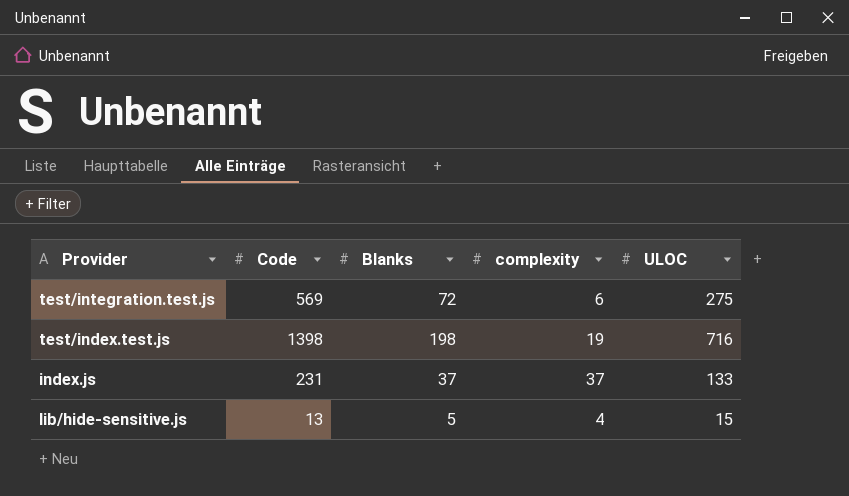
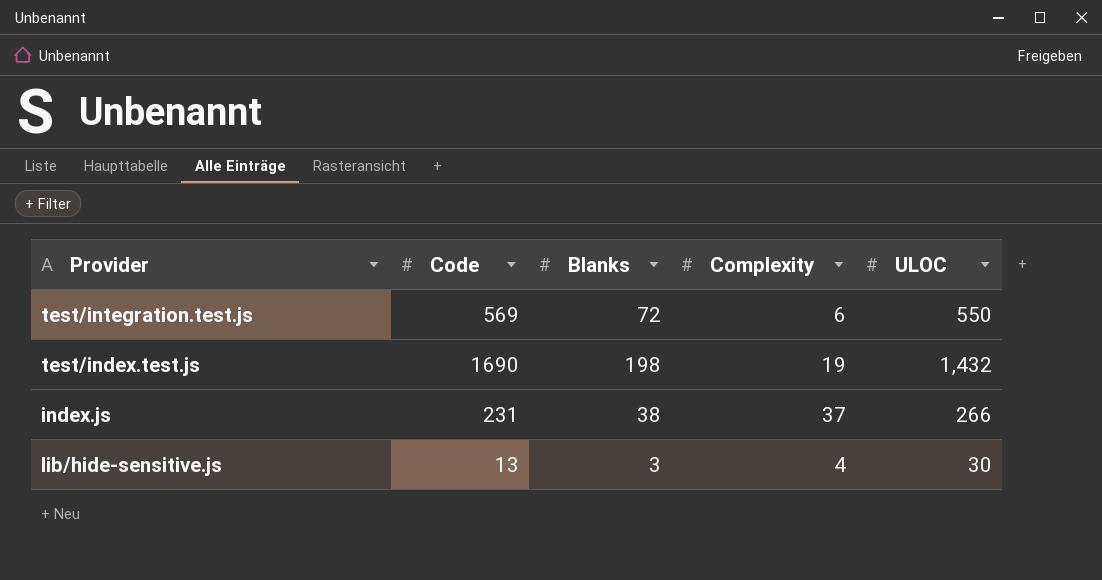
column name: complexity -> Complexity
test/integration.test.js | ULOC: 275 -> 550
test/index.test.js | Code: 1398 -> 1690
test/index.test.js | ULOC: 716 -> 1,432
index.js | Blanks: 37 -> 38
index.js | ULOC: 133 -> 266
lib/hide-sensitive.js | Blanks: 5 -> 3
lib/hide-sensitive.js | ULOC: 15 -> 30

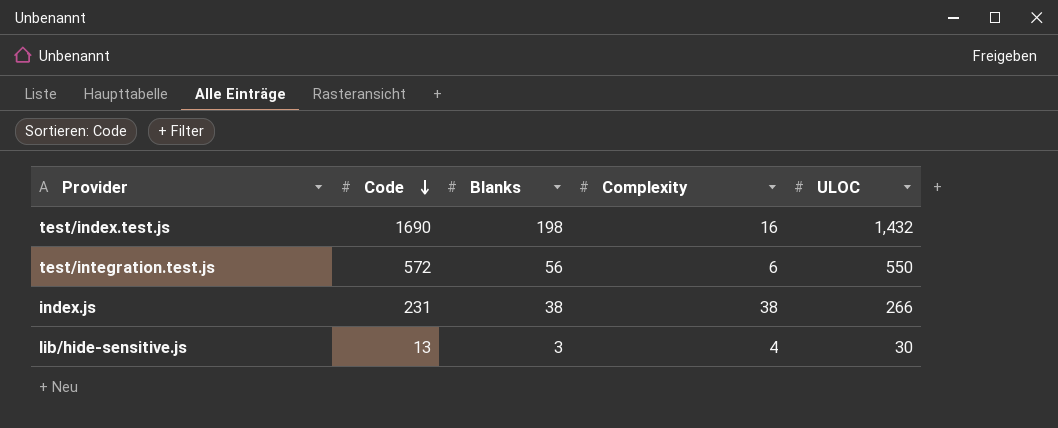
row order: none -> Code descending
test/index.test.js | Complexity: 19 -> 16
test/integration.test.js | Code: 569 -> 572
test/integration.test.js | Blanks: 72 -> 56
index.js | Complexity: 37 -> 38

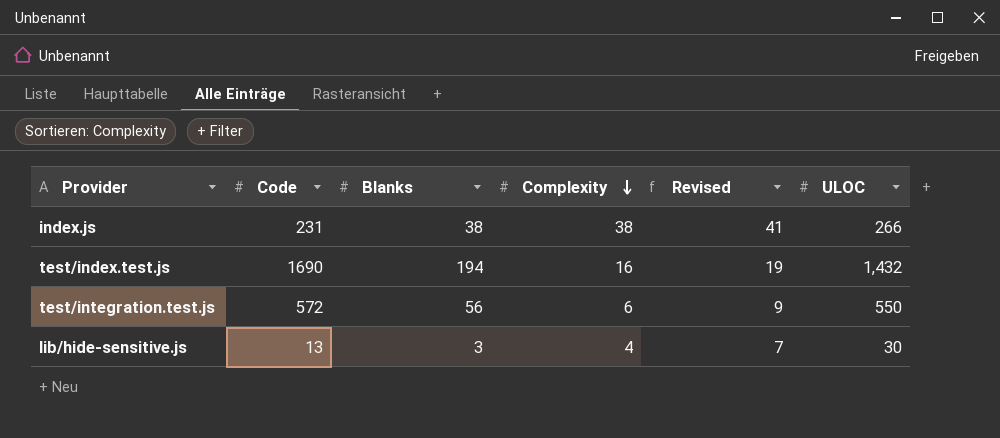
row order: Code descending -> Complexity descending
column Revised | formula: none -> [Complexity] + 3
test/index.test.js | Blanks: 198 -> 194

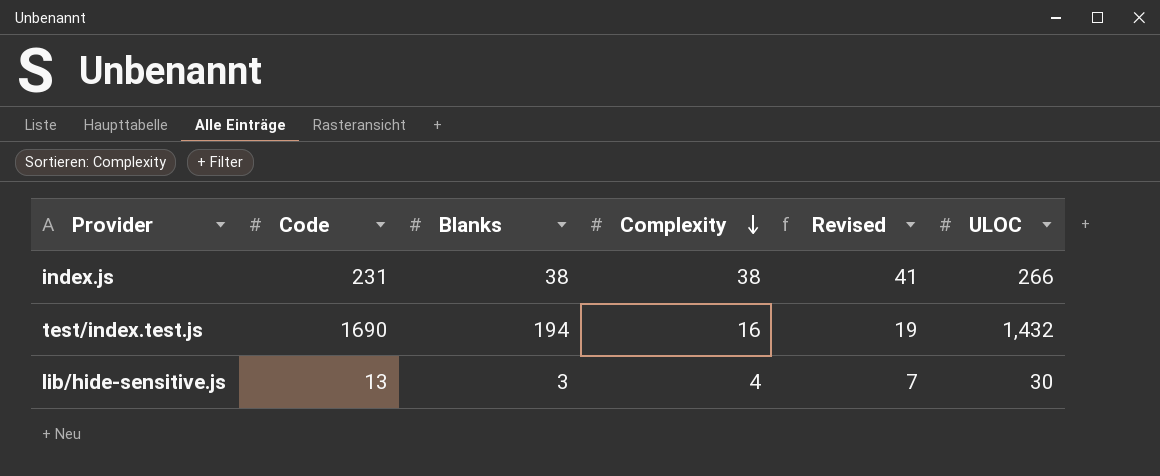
row test/integration.test.js: 572 | 56 | 6 | 9 | 550 -> none

